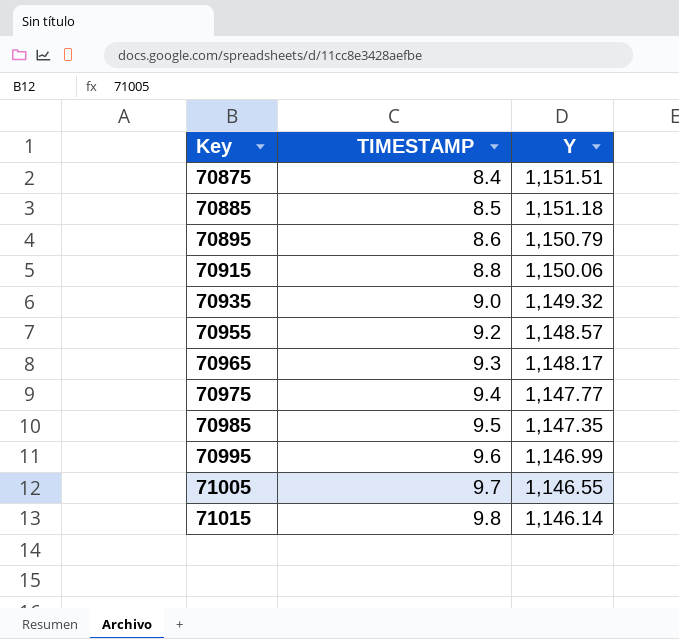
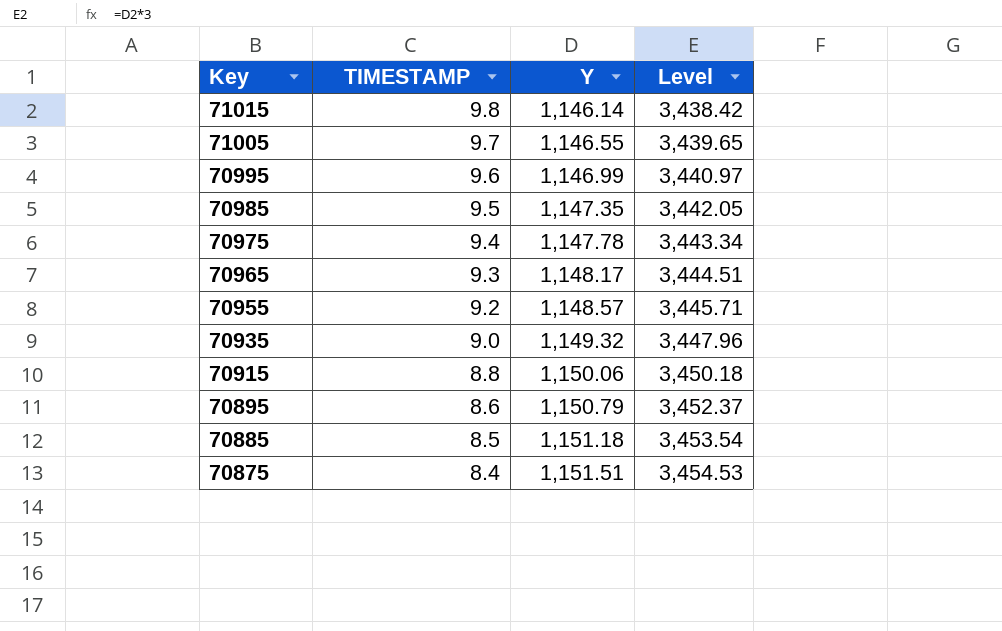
row order: Key ascending -> Key descending
column Level | formula: none -> [Y] * 3
70975 | Y: 1,147.77 -> 1,147.78

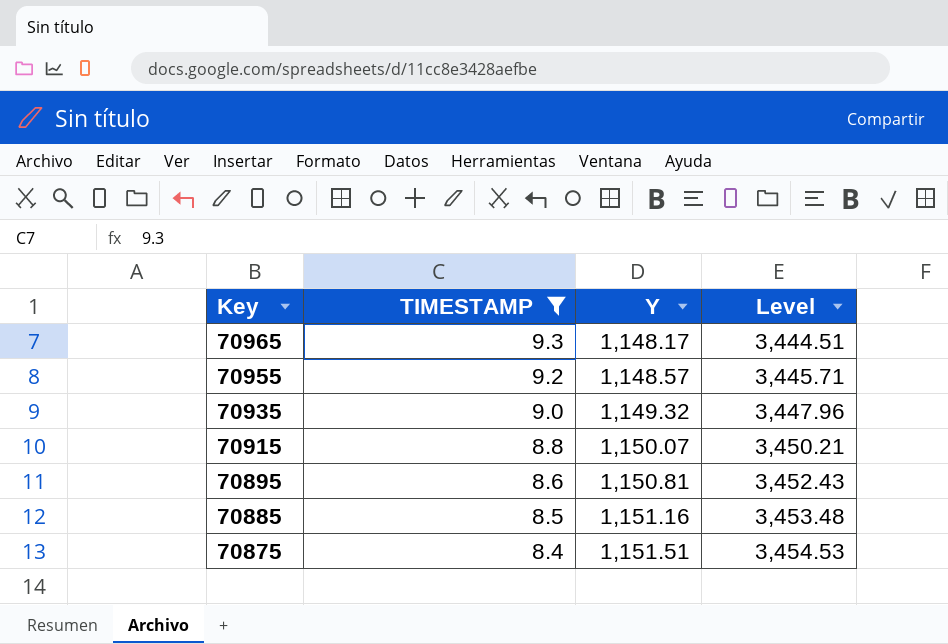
filter: none -> TIMESTAMP <= 9.3
70915 | Y: 1,150.06 -> 1,150.07
70915 | Level: 3,450.18 -> 3,450.21
70895 | Y: 1,150.79 -> 1,150.81
70895 | Level: 3,452.37 -> 3,452.43
70885 | Y: 1,151.18 -> 1,151.16
70885 | Level: 3,453.54 -> 3,453.48

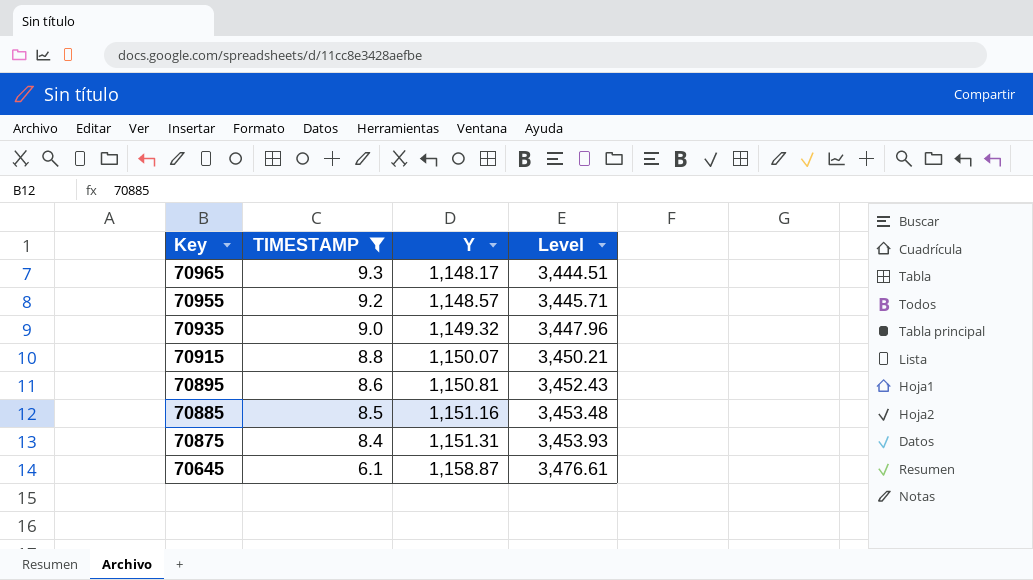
70875 | Y: 1,151.51 -> 1,151.31
70875 | Level: 3,454.53 -> 3,453.93
row 70645: none -> 6.1 | 1,158.87 | 3,476.61

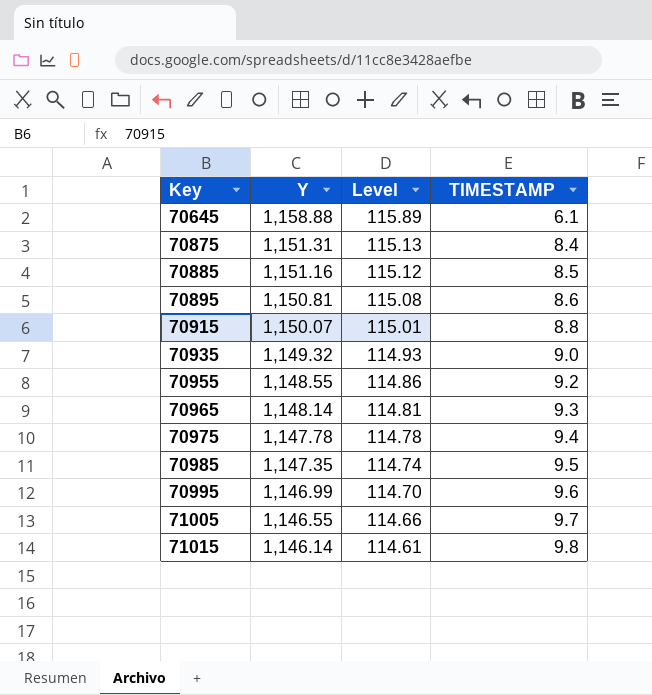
filter: TIMESTAMP <= 9.3 -> none
row order: Key descending -> Key ascending
column Level | formula: [Y] * 3 -> [Y] * 0.1
column TIMESTAMP | position: 2 -> 4
70645 | Y: 1,158.87 -> 1,158.88
70955 | Y: 1,148.57 -> 1,148.55
70965 | Y: 1,148.17 -> 1,148.14

